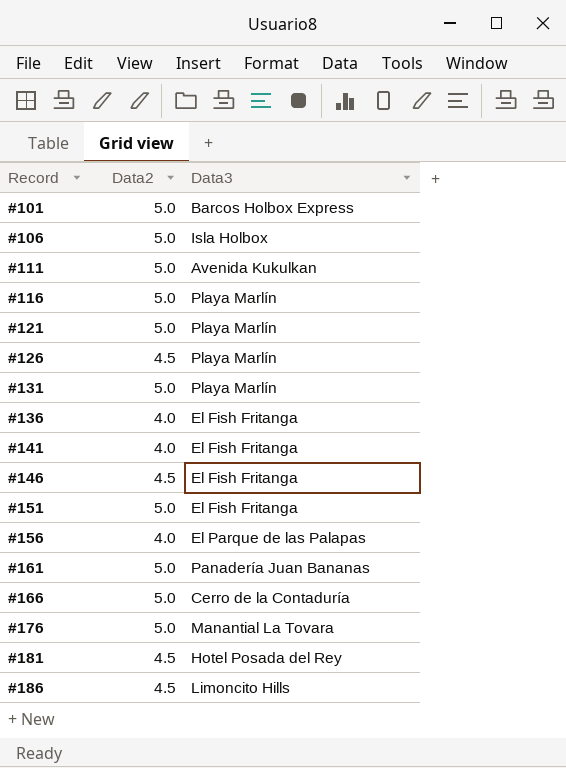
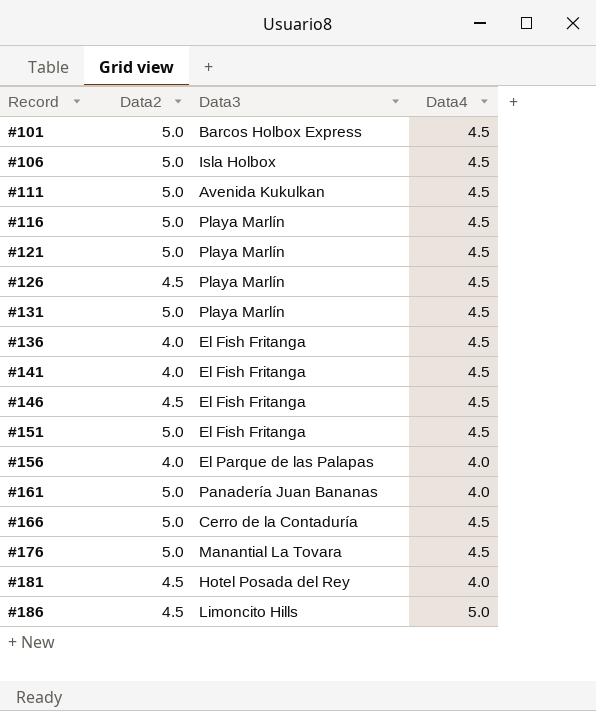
column Data4 | position: none -> 4

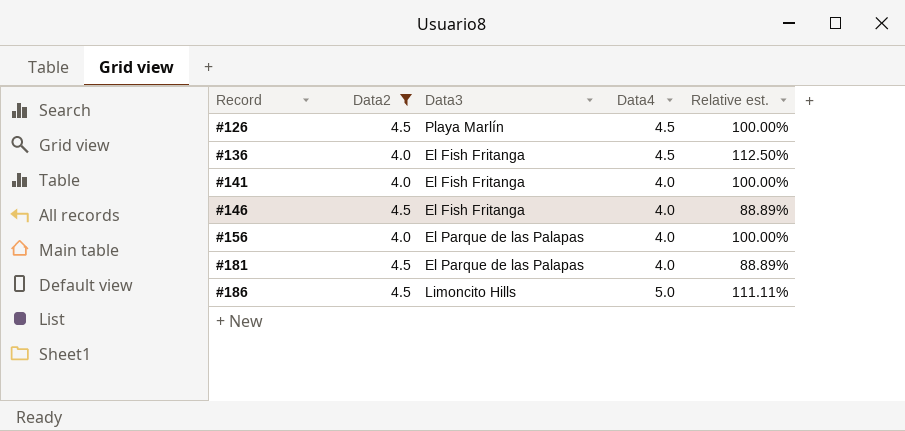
filter: none -> Data2 != 5.0
column Relative est. | formula: none -> [Data4] / [Data2]
#141 | Data4: 4.5 -> 4.0
#146 | Data4: 4.5 -> 4.0
#181 | Data3: Hotel Posada del Rey -> El Parque de las Palapas

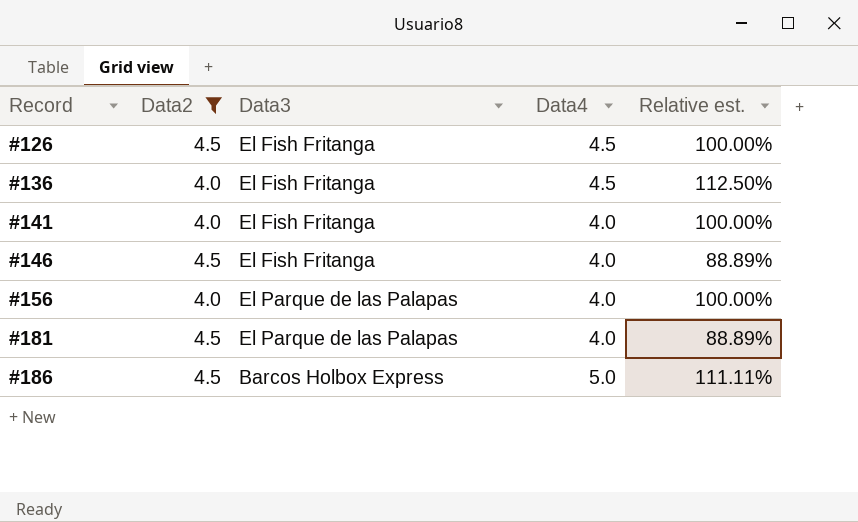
#126 | Data3: Playa Marlín -> El Fish Fritanga
#186 | Data3: Limoncito Hills -> Barcos Holbox Express

